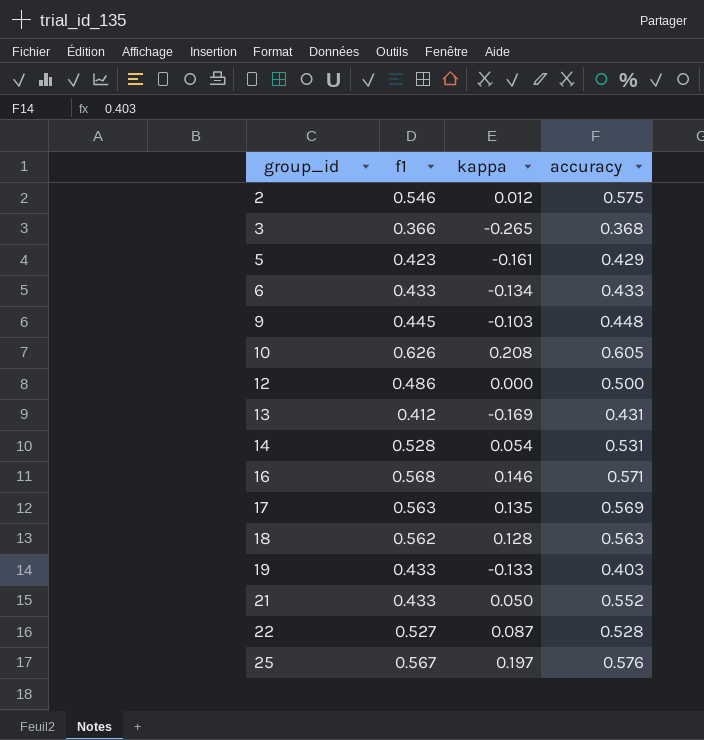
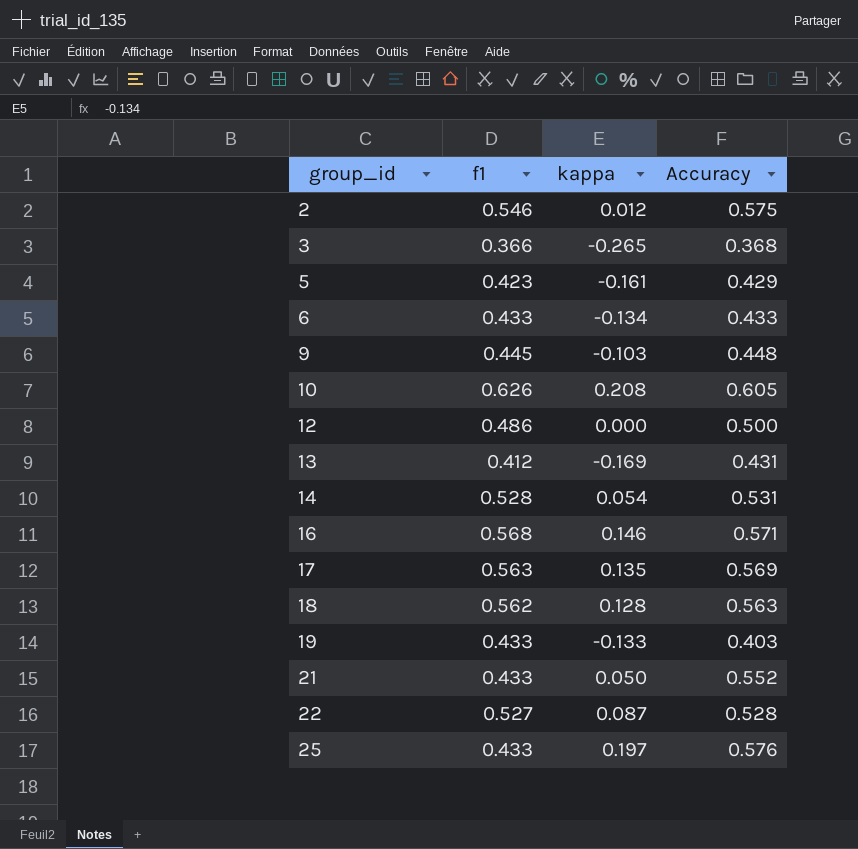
column name: accuracy -> Accuracy
25 | f1: 0.567 -> 0.433

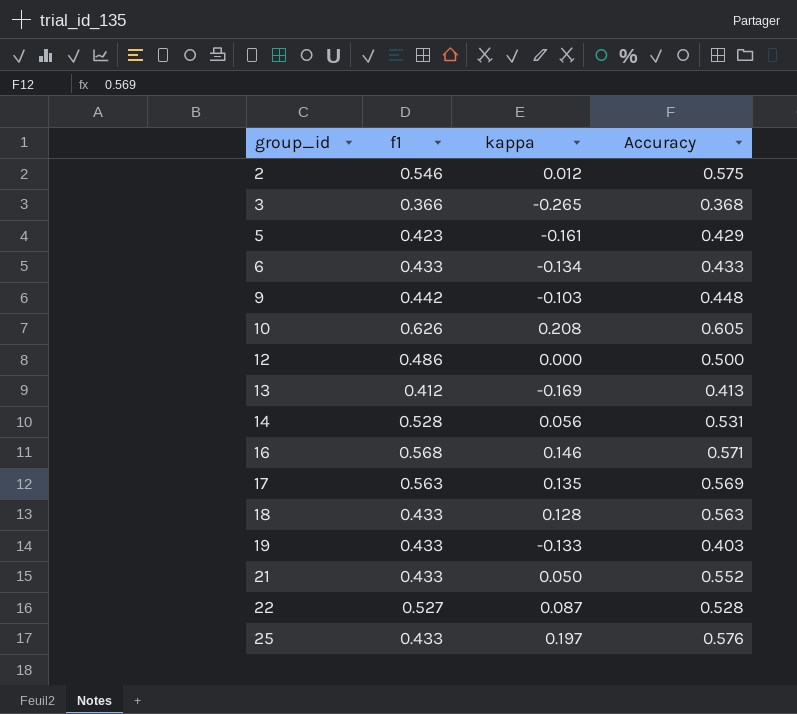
9 | f1: 0.445 -> 0.442
13 | Accuracy: 0.431 -> 0.413
14 | kappa: 0.054 -> 0.056
18 | f1: 0.562 -> 0.433

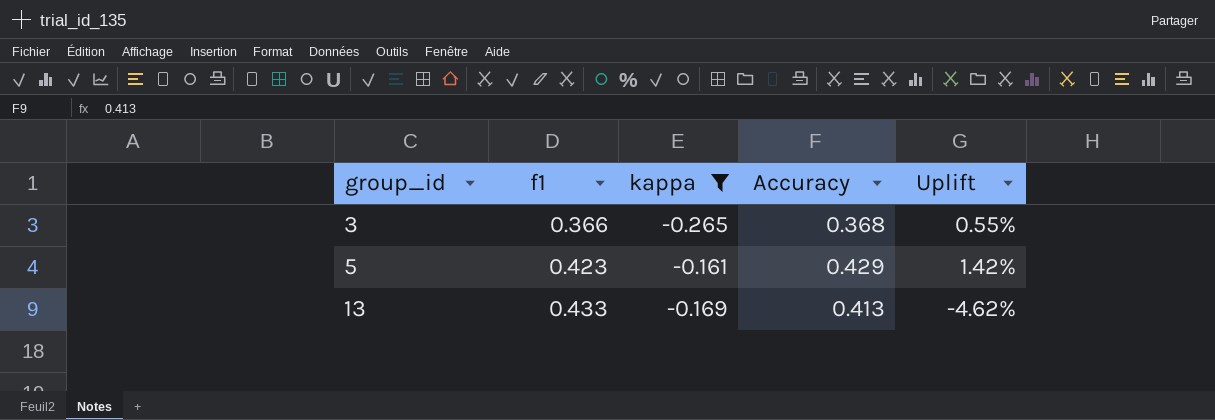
filter: none -> kappa <= -0.161
column Uplift | formula: none -> ([Accuracy] - [f1]) / [f1]
13 | f1: 0.412 -> 0.433

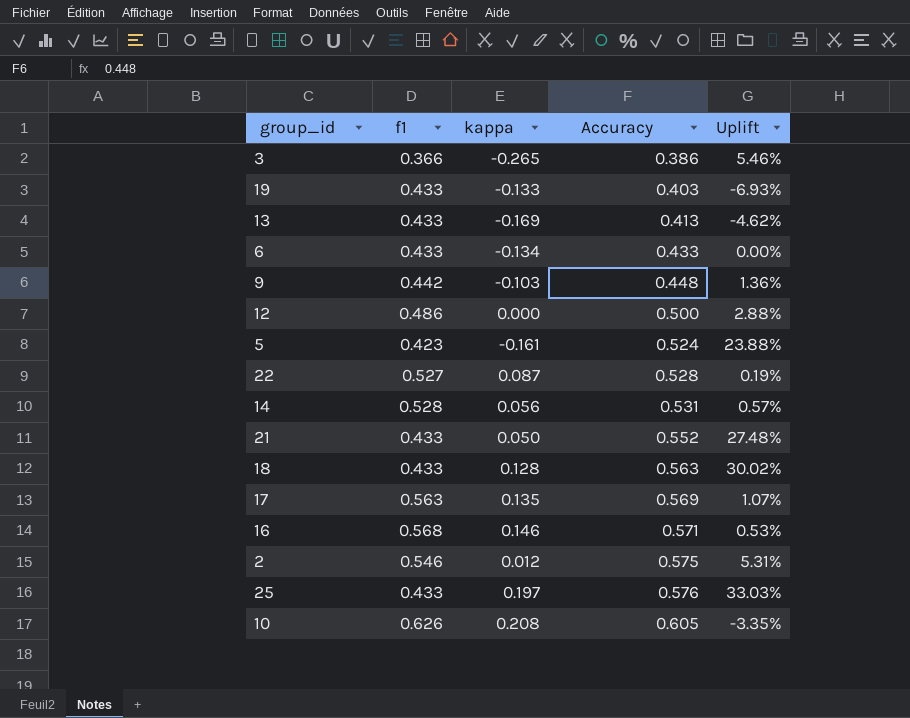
filter: kappa <= -0.161 -> none
row order: group_id ascending -> Accuracy ascending
3 | Accuracy: 0.368 -> 0.386
3 | Uplift: 0.55% -> 5.46%
5 | Accuracy: 0.429 -> 0.524
5 | Uplift: 1.42% -> 23.88%

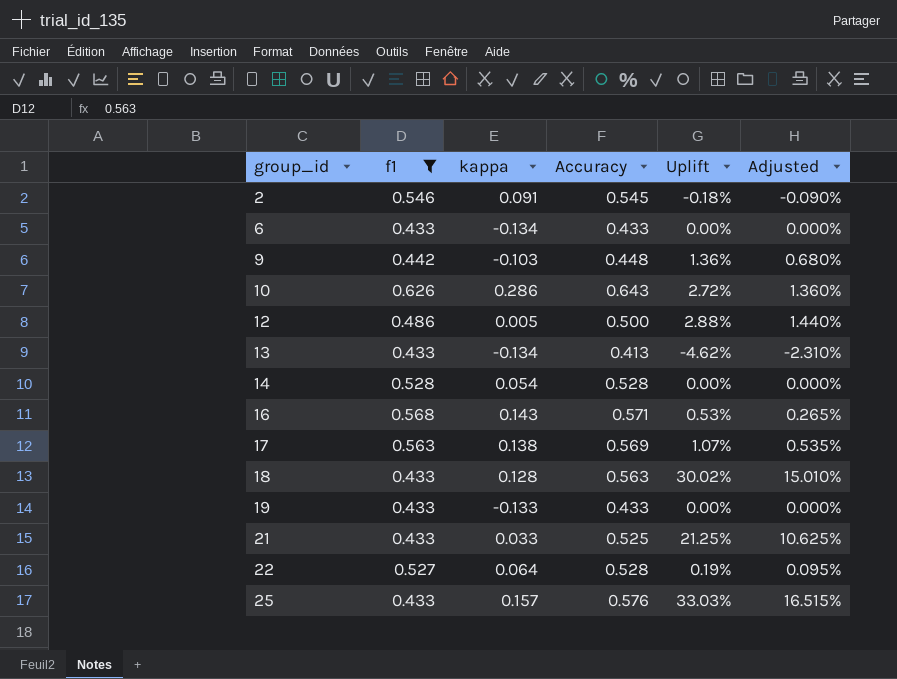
filter: none -> f1 >= 0.433
row order: Accuracy ascending -> group_id ascending
column Adjusted | formula: none -> [Uplift] * 0.5
2 | kappa: 0.012 -> 0.091
2 | Accuracy: 0.575 -> 0.545
2 | Uplift: 5.31% -> -0.18%
10 | kappa: 0.208 -> 0.286
10 | Accuracy: 0.605 -> 0.643
10 | Uplift: -3.35% -> 2.72%
12 | kappa: 0.000 -> 0.005
13 | kappa: -0.169 -> -0.134
14 | kappa: 0.056 -> 0.054
14 | Accuracy: 0.531 -> 0.528
14 | Uplift: 0.57% -> 0.00%
16 | kappa: 0.146 -> 0.143
17 | kappa: 0.135 -> 0.138
19 | Accuracy: 0.403 -> 0.433
19 | Uplift: -6.93% -> 0.00%
21 | kappa: 0.050 -> 0.033
21 | Accuracy: 0.552 -> 0.525
21 | Uplift: 27.48% -> 21.25%
22 | kappa: 0.087 -> 0.064
25 | kappa: 0.197 -> 0.157

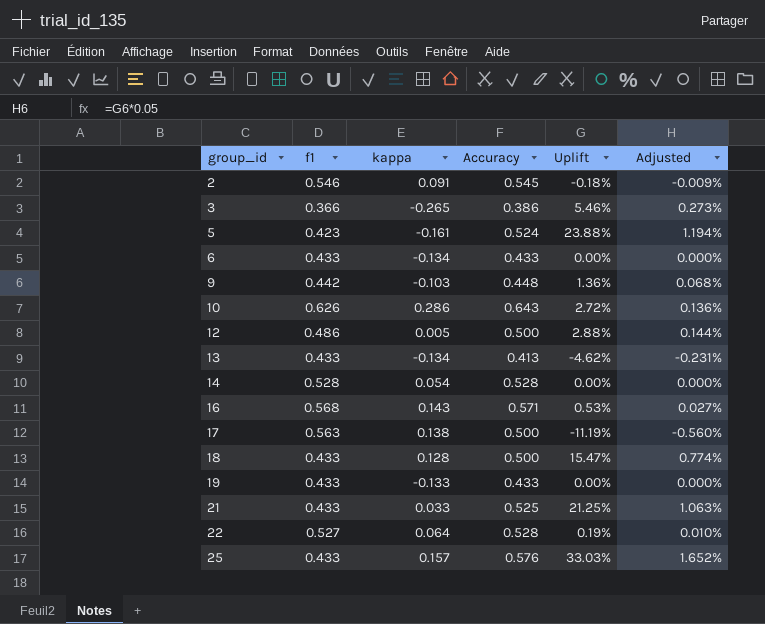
filter: f1 >= 0.433 -> none
column Adjusted | formula: [Uplift] * 0.5 -> [Uplift] * 0.05
17 | Accuracy: 0.569 -> 0.500
17 | Uplift: 1.07% -> -11.19%
18 | Accuracy: 0.563 -> 0.500
18 | Uplift: 30.02% -> 15.47%

